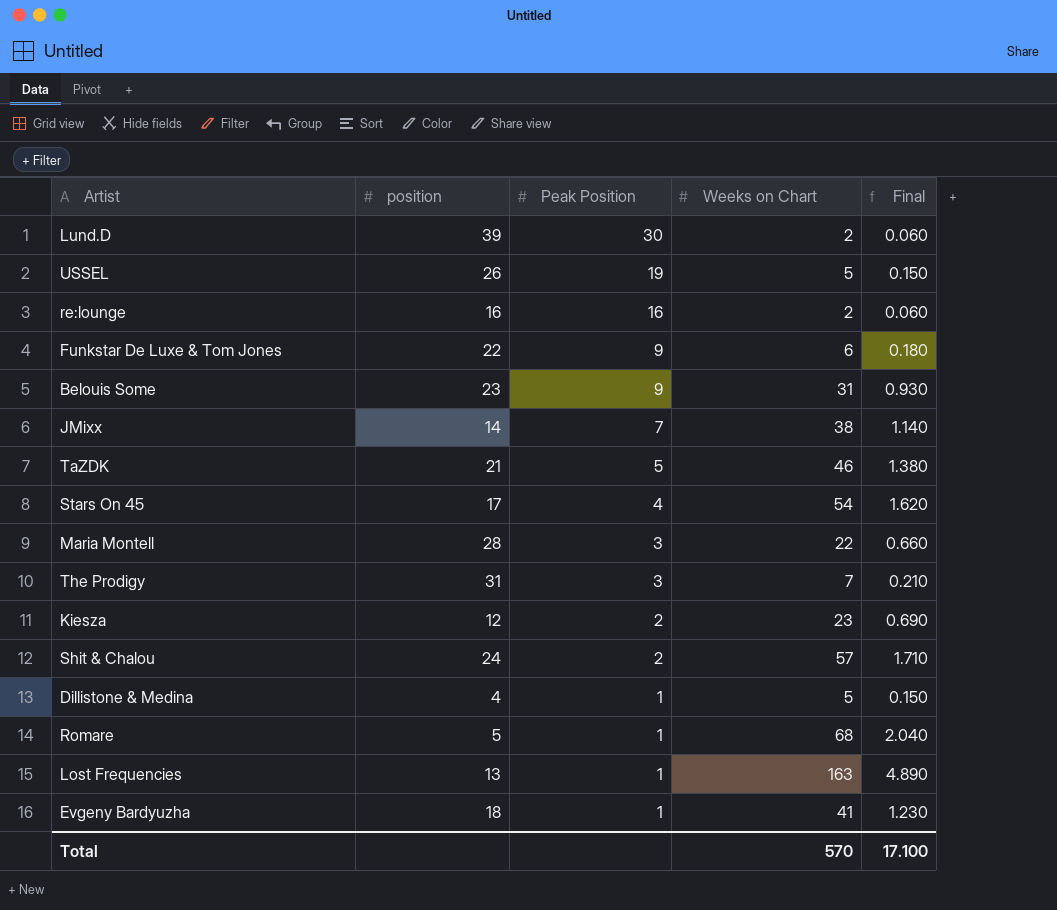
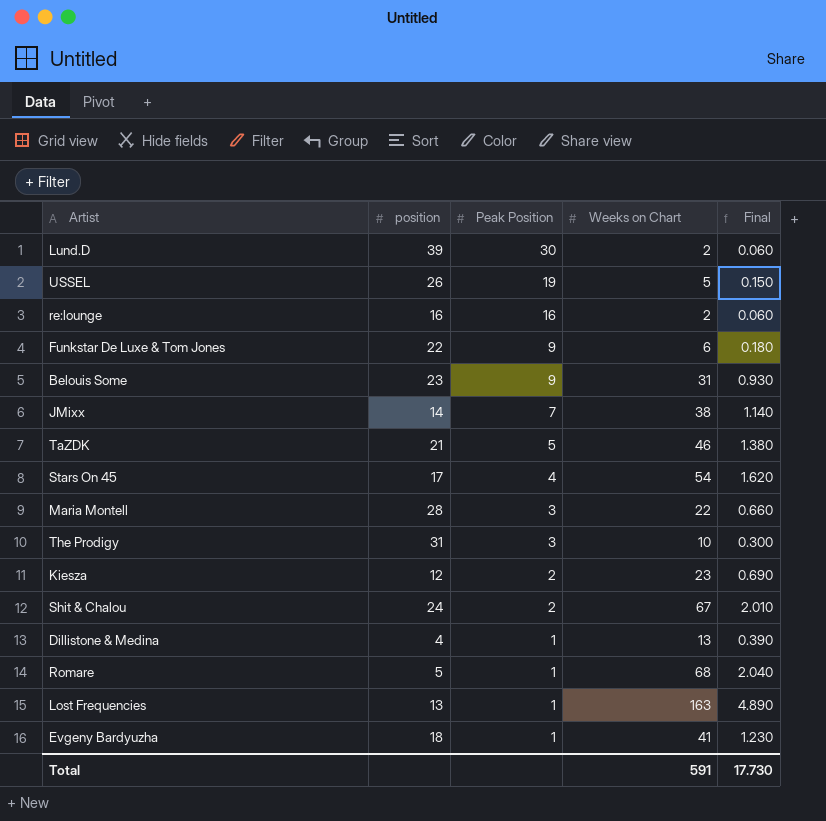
The Prodigy | Weeks on Chart: 7 -> 10
The Prodigy | Final: 0.210 -> 0.300
Shit & Chalou | Weeks on Chart: 57 -> 67
Shit & Chalou | Final: 1.710 -> 2.010
Dillistone & Medina | Weeks on Chart: 5 -> 13
Dillistone & Medina | Final: 0.150 -> 0.390
Total | Weeks on Chart: 570 -> 591
Total | Final: 17.100 -> 17.730

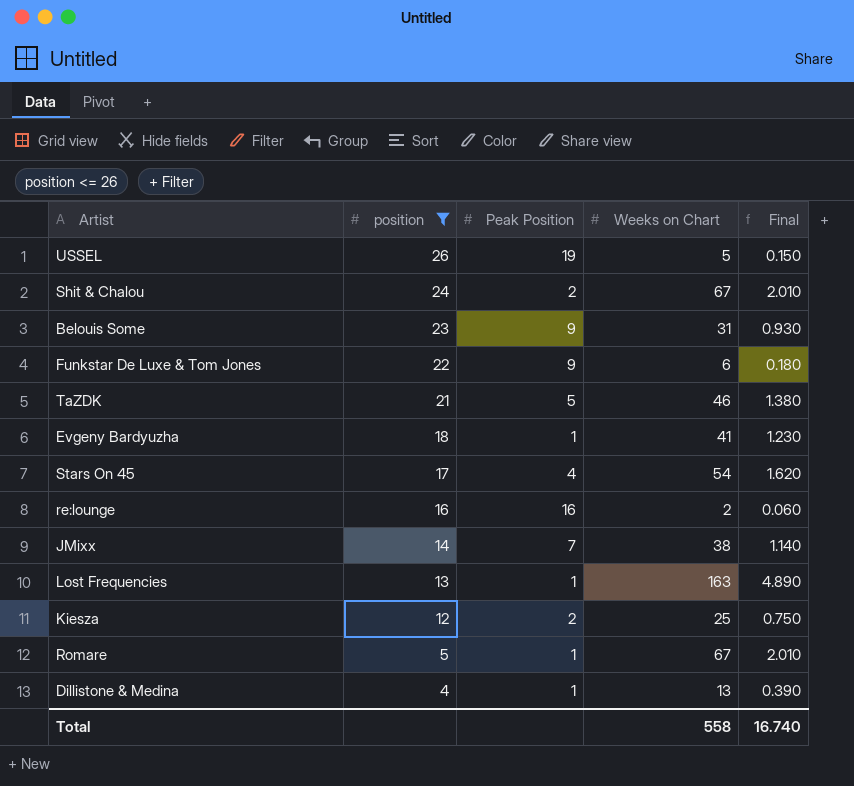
filter: none -> position <= 26
row order: Peak Position descending -> position descending
Kiesza | Weeks on Chart: 23 -> 25
Kiesza | Final: 0.690 -> 0.750
Romare | Weeks on Chart: 68 -> 67
Romare | Final: 2.040 -> 2.010
Total | Weeks on Chart: 591 -> 558
Total | Final: 17.730 -> 16.740

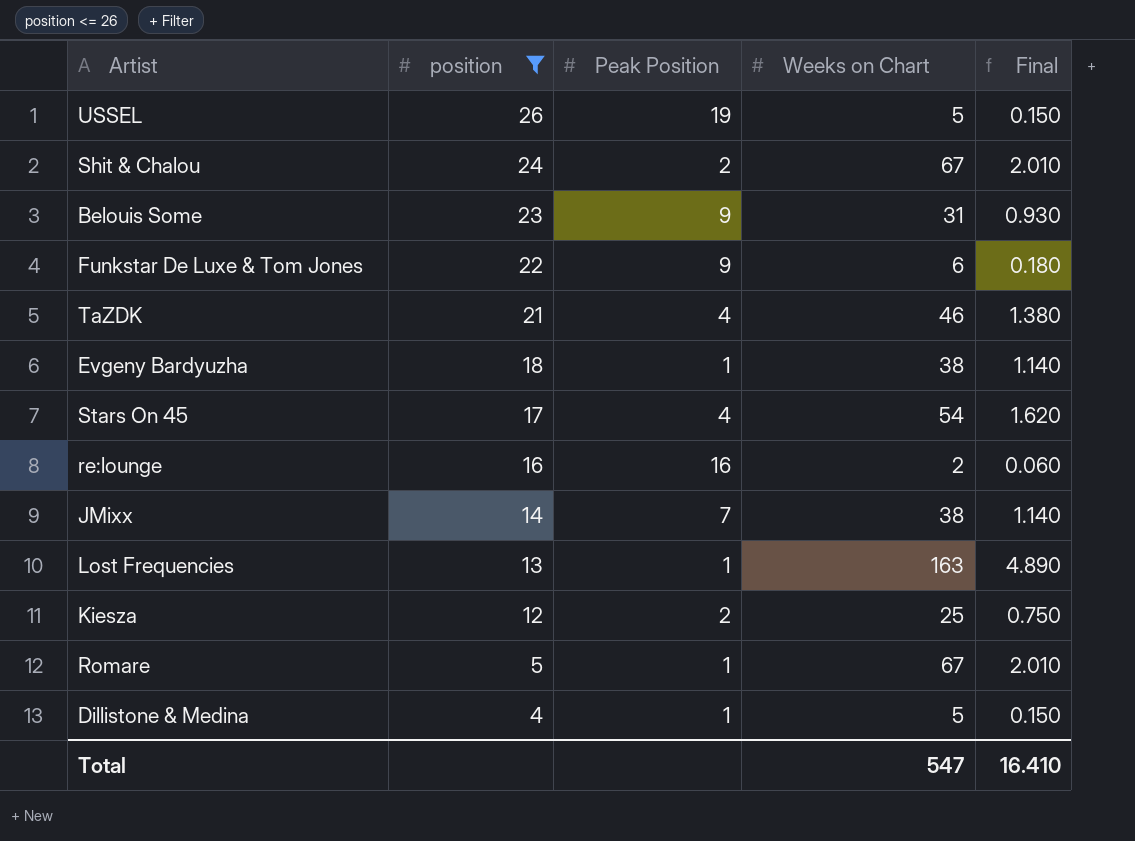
TaZDK | Peak Position: 5 -> 4
Evgeny Bardyuzha | Weeks on Chart: 41 -> 38
Evgeny Bardyuzha | Final: 1.230 -> 1.140
Dillistone & Medina | Weeks on Chart: 13 -> 5
Dillistone & Medina | Final: 0.390 -> 0.150
Total | Weeks on Chart: 558 -> 547
Total | Final: 16.740 -> 16.410

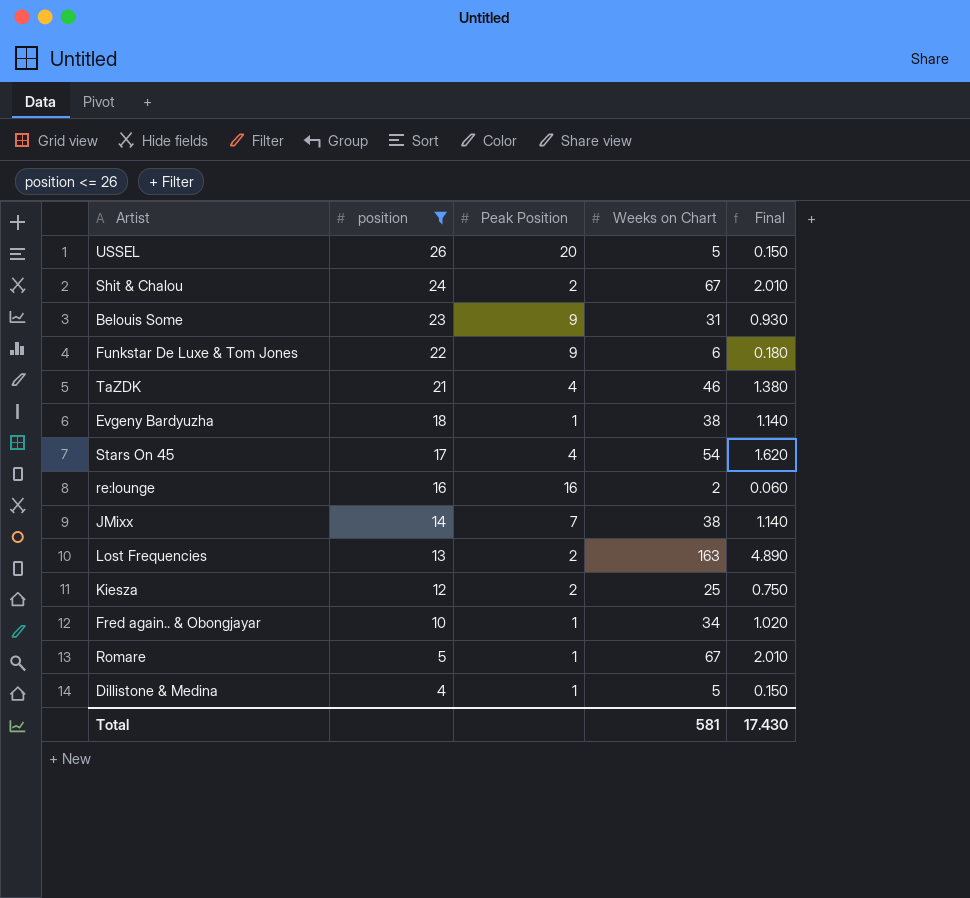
USSEL | Peak Position: 19 -> 20
Lost Frequencies | Peak Position: 1 -> 2
row Fred again.. & Obongjayar: none -> 10 | 1 | 34 | 1.020
Total | Weeks on Chart: 547 -> 581
Total | Final: 16.410 -> 17.430

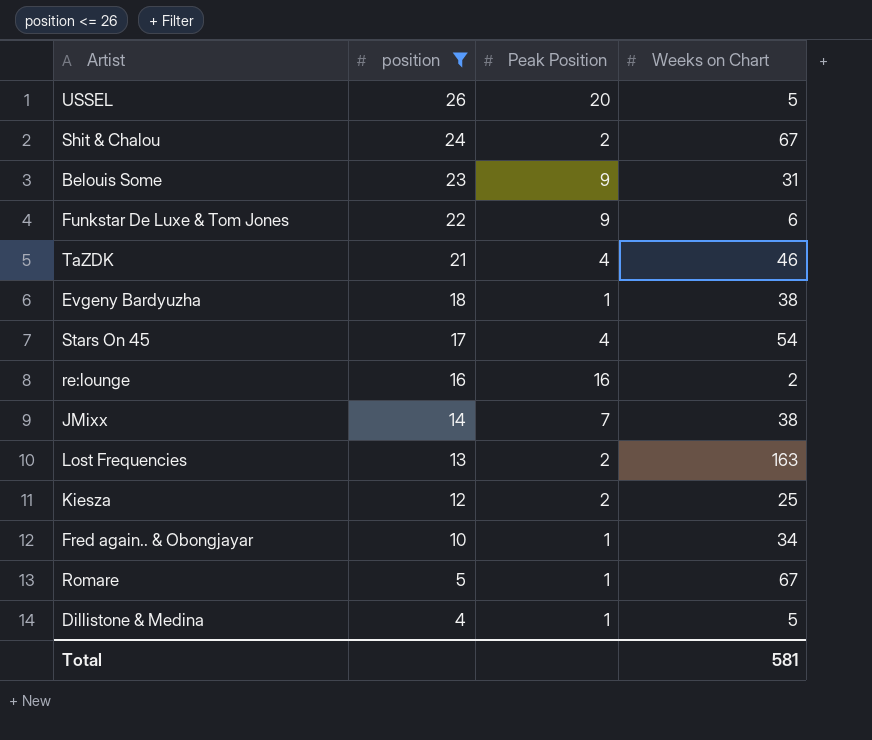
column Final | formula: [Weeks on Chart] * 0.03 -> none

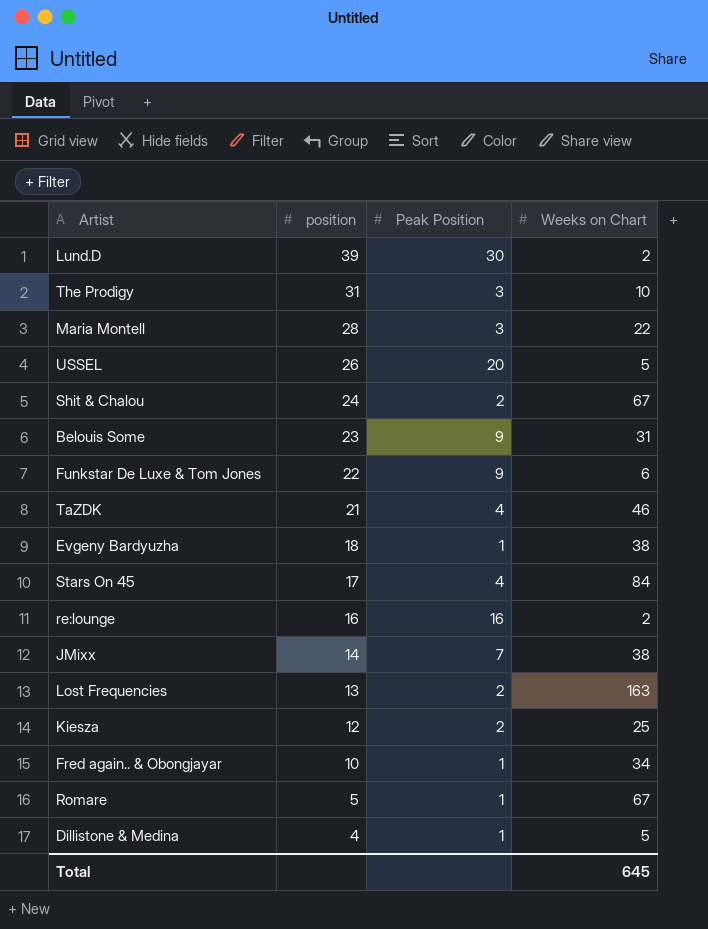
filter: position <= 26 -> none
Stars On 45 | Weeks on Chart: 54 -> 84
Total | Weeks on Chart: 581 -> 645

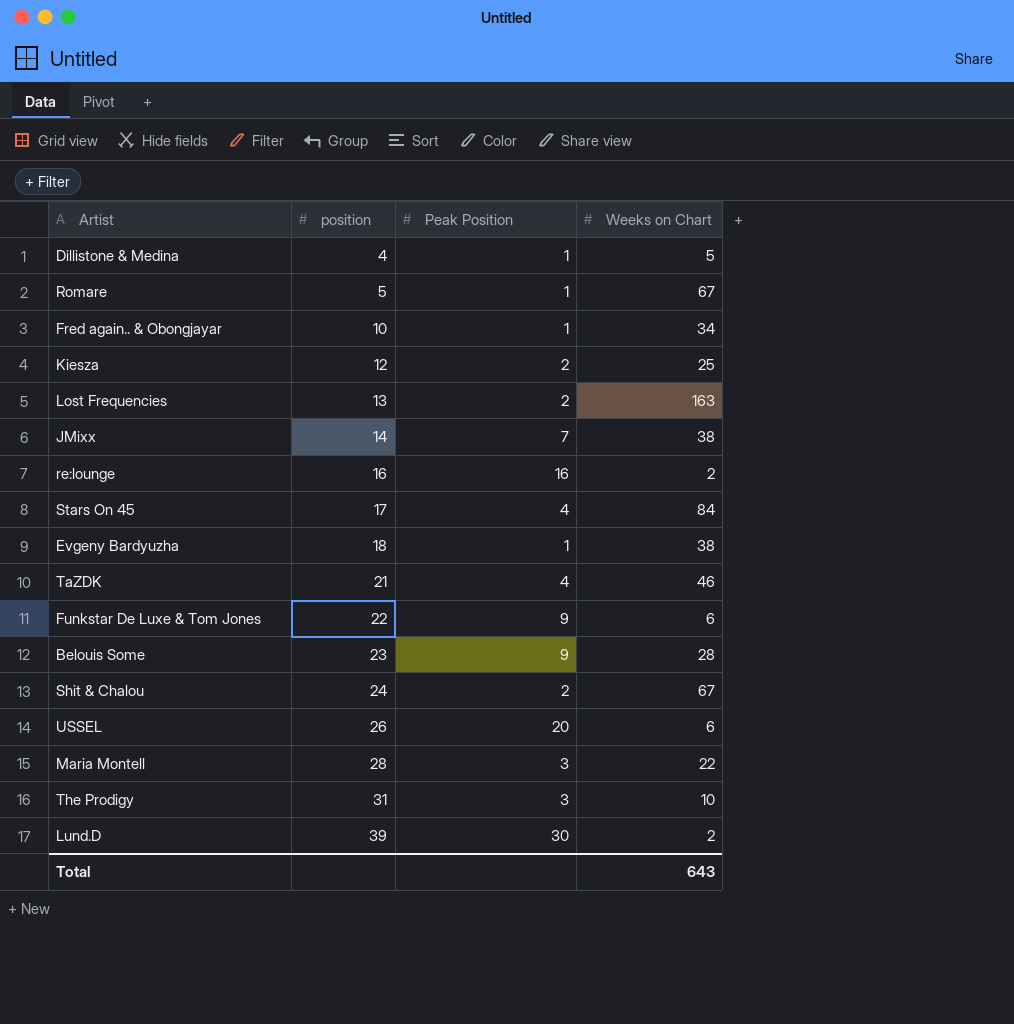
row order: position descending -> position ascending
Belouis Some | Weeks on Chart: 31 -> 28
USSEL | Weeks on Chart: 5 -> 6
Total | Weeks on Chart: 645 -> 643

